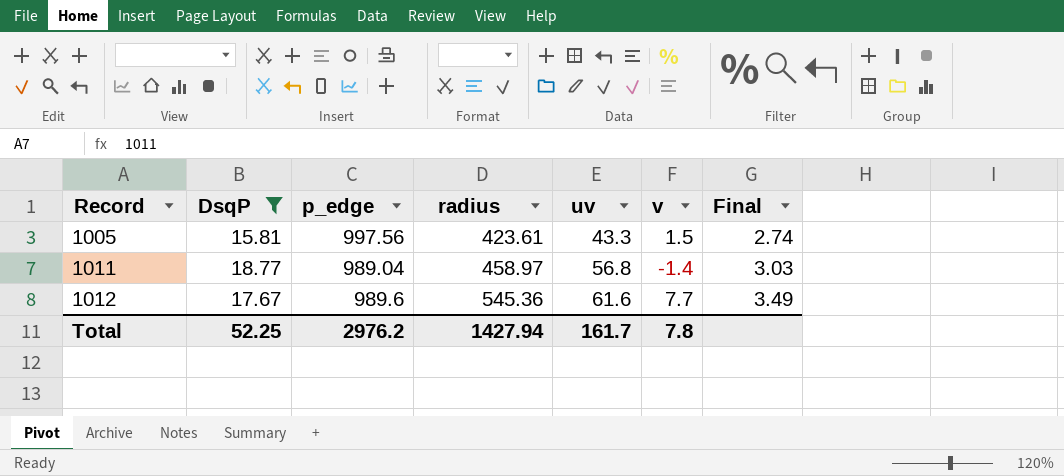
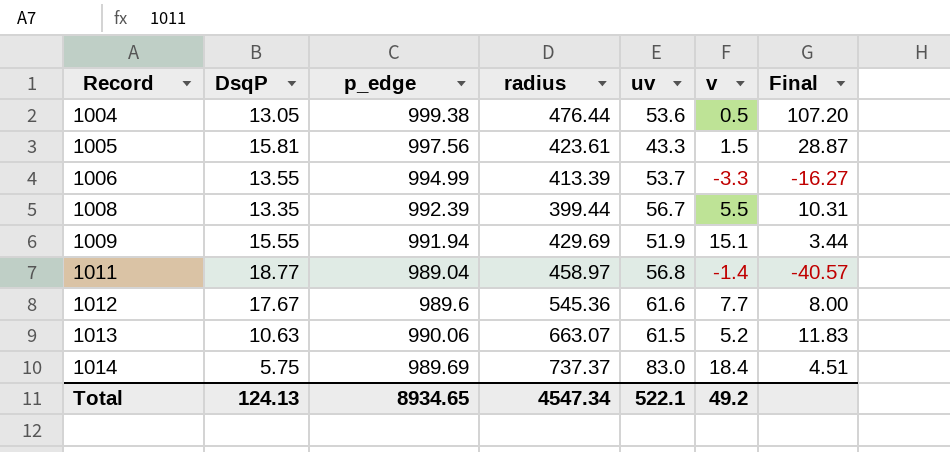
filter: DsqP >= 15.81 -> none
column Final | formula: [uv] / [DsqP] -> [uv] / [v]
Total | DsqP: 52.25 -> 124.13
Total | p_edge: 2976.2 -> 8934.65
Total | radius: 1427.94 -> 4547.34
Total | uv: 161.7 -> 522.1
Total | v: 7.8 -> 49.2

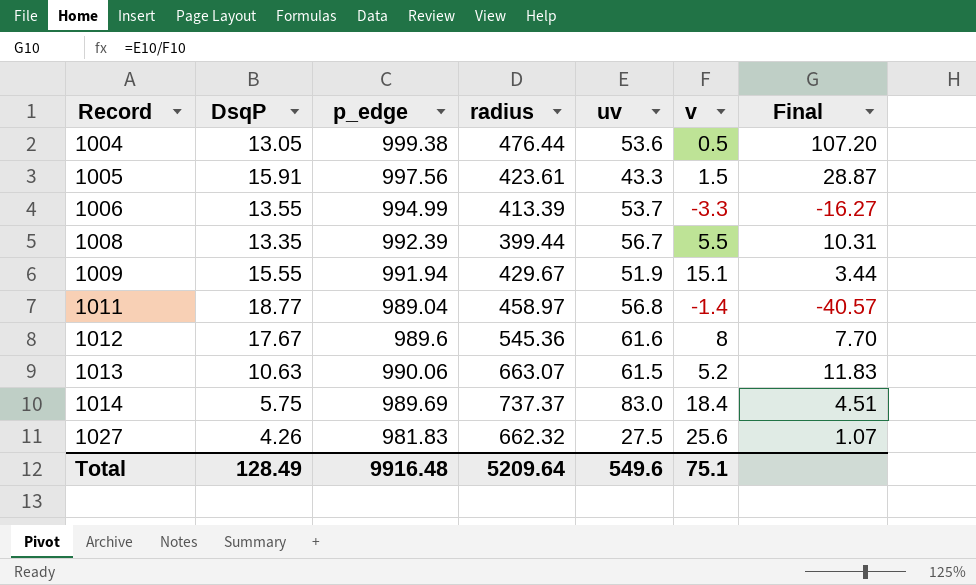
1005 | DsqP: 15.81 -> 15.91
1009 | radius: 429.69 -> 429.67
1012 | v: 7.7 -> 8
1012 | Final: 8.00 -> 7.70
row 1027: none -> 4.26 | 981.83 | 662.32 | 27.5 | 25.6 | 1.07
Total | DsqP: 124.13 -> 128.49
Total | p_edge: 8934.65 -> 9916.48
Total | radius: 4547.34 -> 5209.64
Total | uv: 522.1 -> 549.6
Total | v: 49.2 -> 75.1

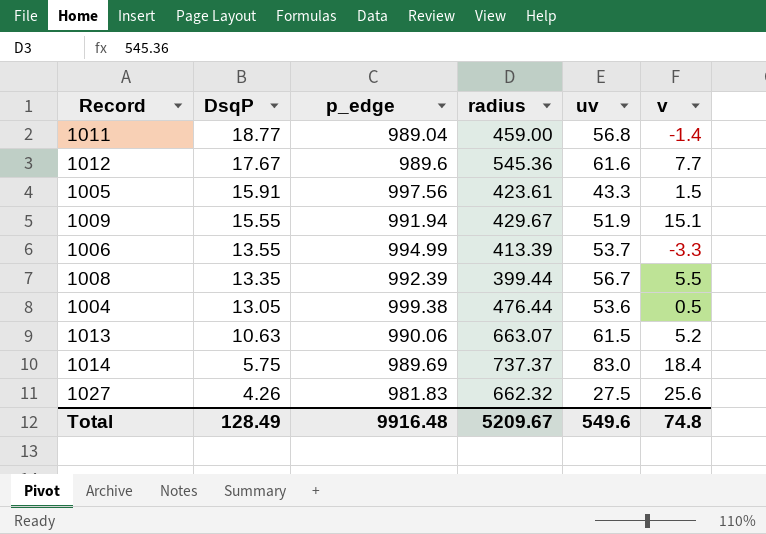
row order: Record ascending -> DsqP descending
column Final | formula: [uv] / [v] -> none
1011 | radius: 458.97 -> 459.00
1012 | v: 8 -> 7.7
Total | radius: 5209.64 -> 5209.67
Total | v: 75.1 -> 74.8

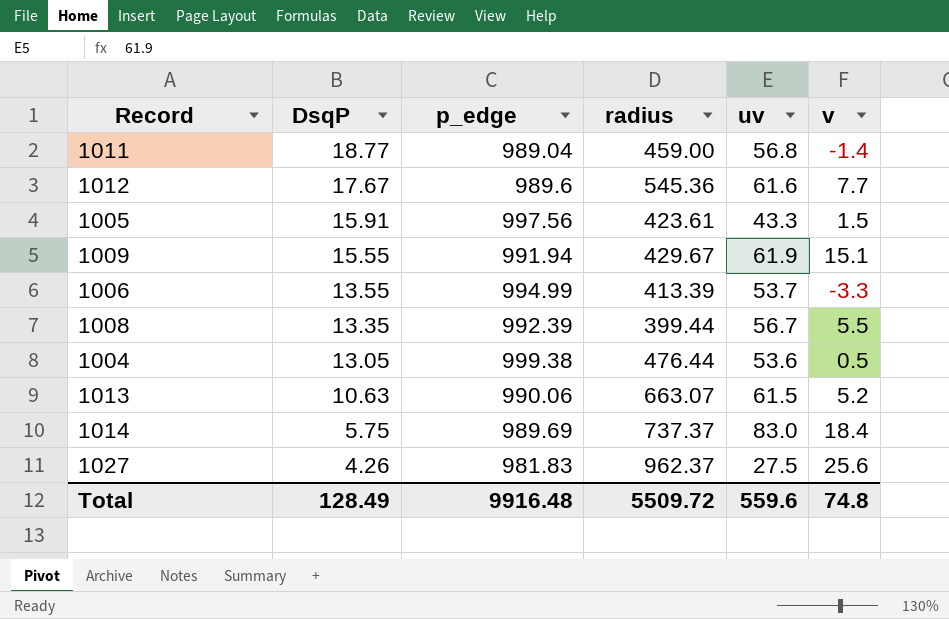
1009 | uv: 51.9 -> 61.9
1027 | radius: 662.32 -> 962.37
Total | radius: 5209.67 -> 5509.72
Total | uv: 549.6 -> 559.6

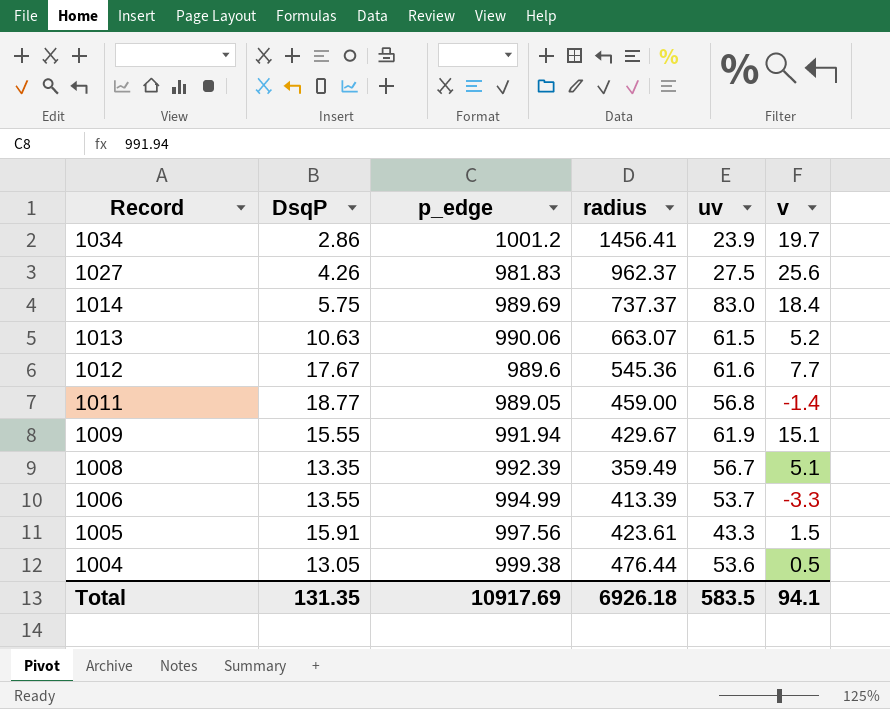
row order: DsqP descending -> Record descending
row 1034: none -> 2.86 | 1001.2 | 1456.41 | 23.9 | 19.7
1011 | p_edge: 989.04 -> 989.05
1008 | radius: 399.44 -> 359.49
1008 | v: 5.5 -> 5.1
Total | DsqP: 128.49 -> 131.35
Total | p_edge: 9916.48 -> 10917.69
Total | radius: 5509.72 -> 6926.18
Total | uv: 559.6 -> 583.5
Total | v: 74.8 -> 94.1

